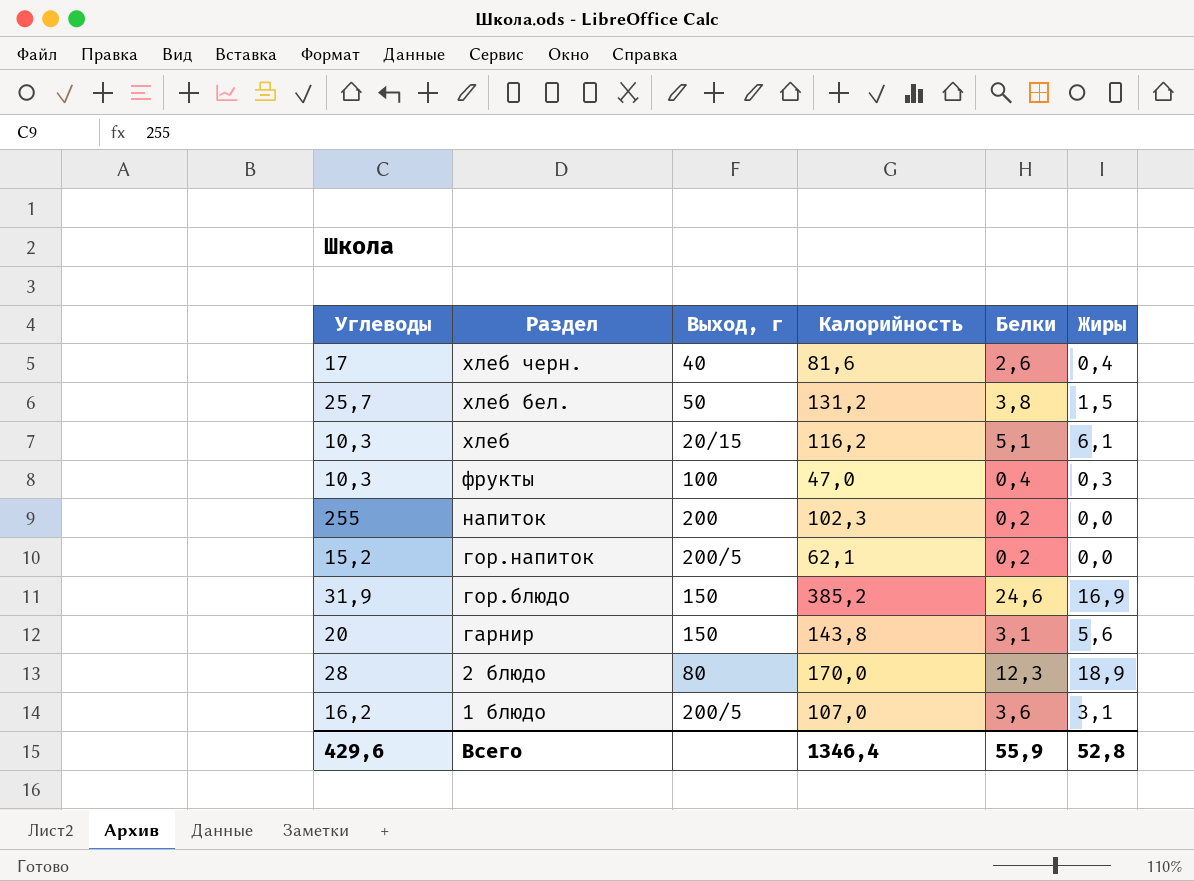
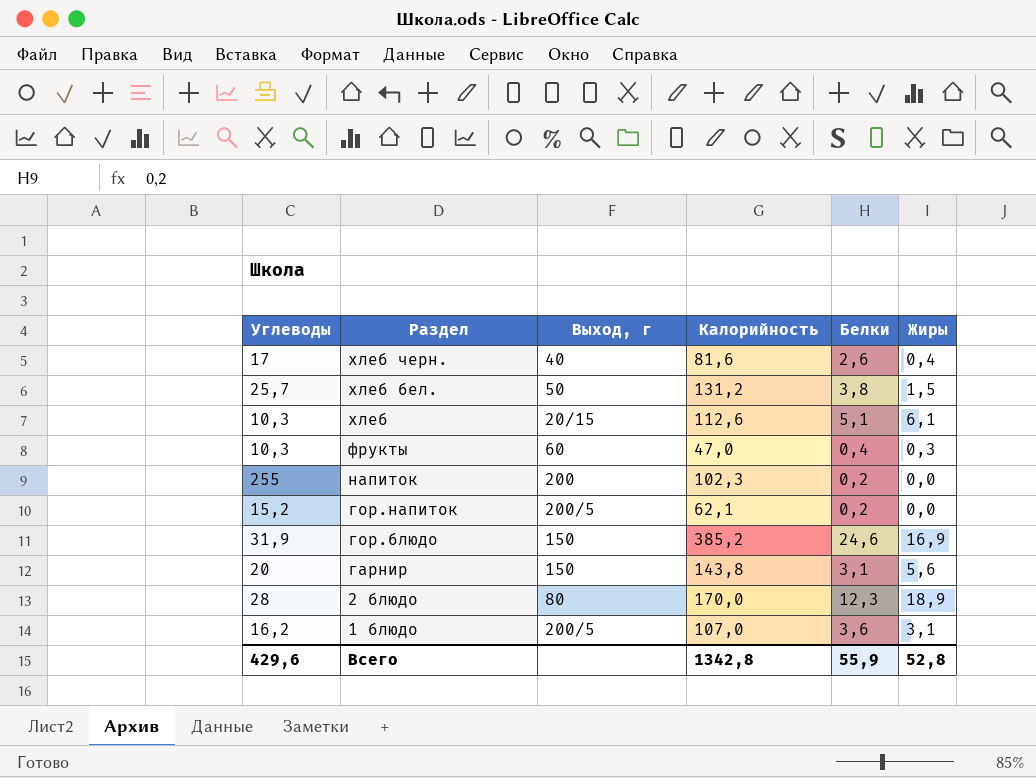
хлеб | Калорийность: 116,2 -> 112,6
фрукты | Выход, г: 100 -> 60
Всего | Калорийность: 1346,4 -> 1342,8

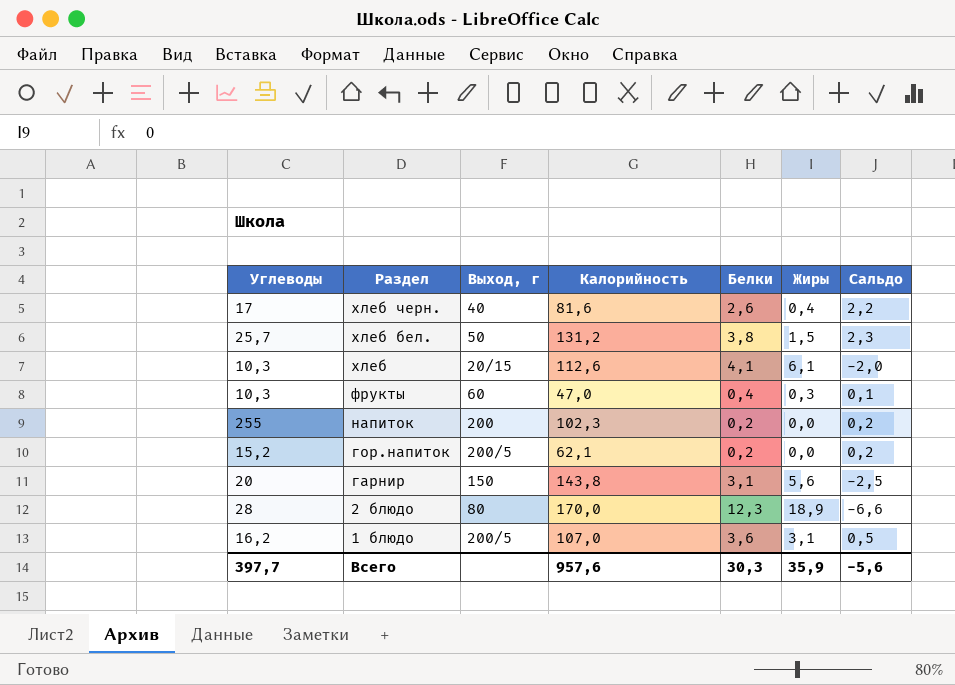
column Сальдо | formula: none -> [Белки] - [Жиры]
row гор.блюдо: 31,9 | 150 | 385,2 | 24,6 | 16,9 -> none
хлеб | Белки: 5,1 -> 4,1
Всего | Углеводы: 429,6 -> 397,7
Всего | Калорийность: 1342,8 -> 957,6
Всего | Белки: 55,9 -> 30,3
Всего | Жиры: 52,8 -> 35,9

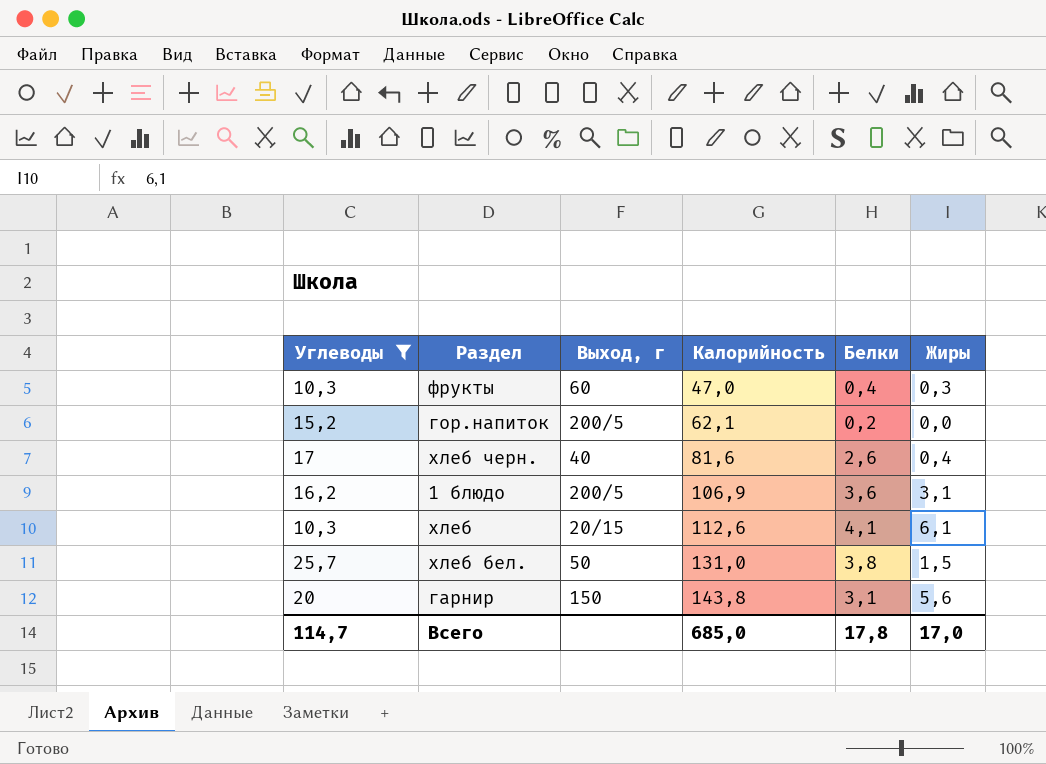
filter: none -> Углеводы <= 25,7
row order: Раздел descending -> Калорийность ascending
column Сальдо | formula: [Белки] - [Жиры] -> none
1 блюдо | Калорийность: 107,0 -> 106,9
хлеб бел. | Калорийность: 131,2 -> 131,0
Всего | Углеводы: 397,7 -> 114,7
Всего | Калорийность: 957,6 -> 685,0
Всего | Белки: 30,3 -> 17,8
Всего | Жиры: 35,9 -> 17,0

